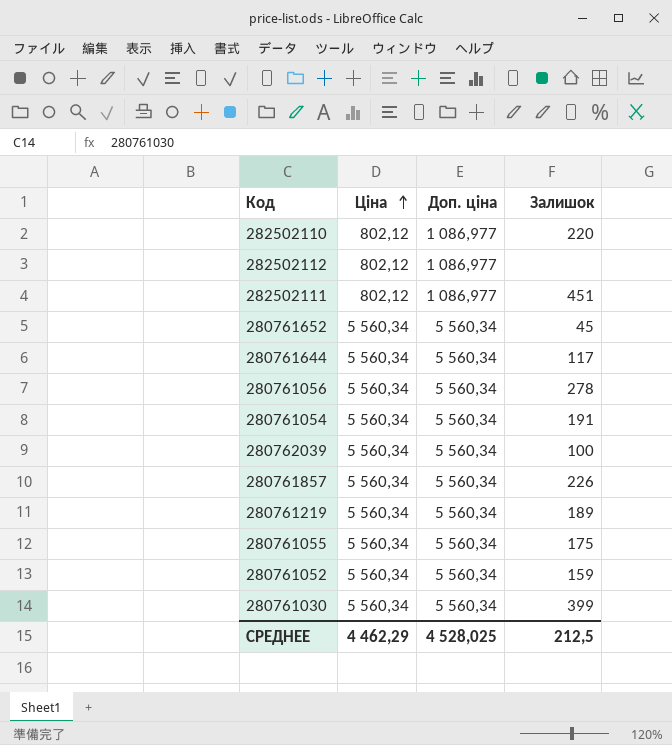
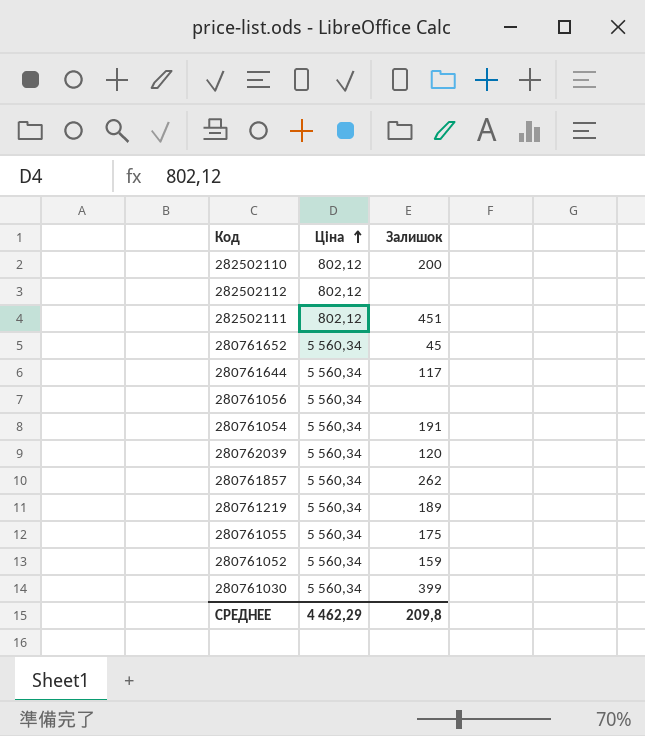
column Доп. ціна | position: 3 -> none
282502110 | Залишок: 220 -> 200
280761056 | Залишок: 278 -> none
280762039 | Залишок: 100 -> 120
280761857 | Залишок: 226 -> 262
СРЕДНЕЕ | Залишок: 212,5 -> 209,8

